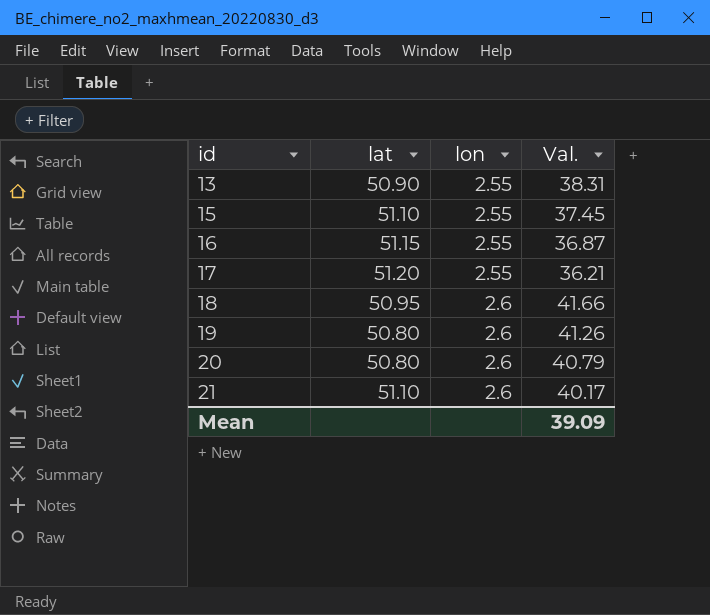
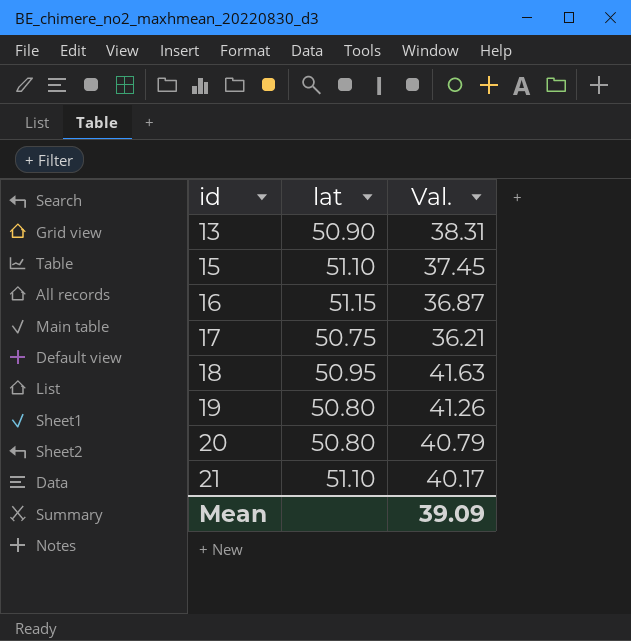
column lon | position: 3 -> none
17 | lat: 51.20 -> 50.75
18 | Val.: 41.66 -> 41.63

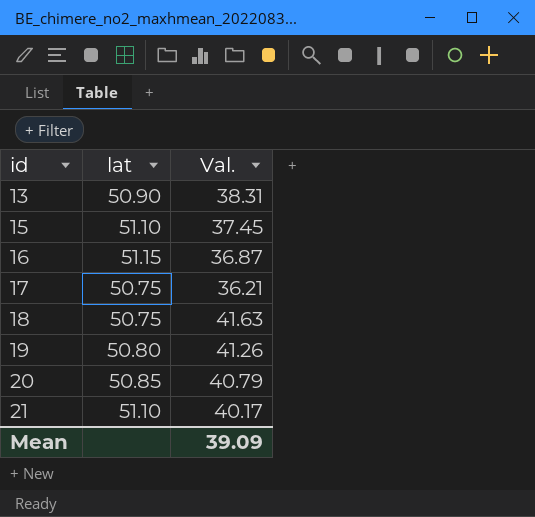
18 | lat: 50.95 -> 50.75
20 | lat: 50.80 -> 50.85

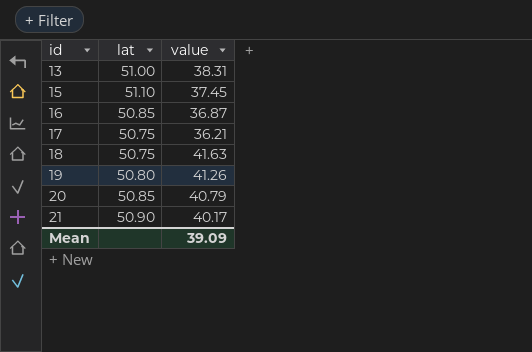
column name: Val. -> value
13 | lat: 50.90 -> 51.00
16 | lat: 51.15 -> 50.85
21 | lat: 51.10 -> 50.90

